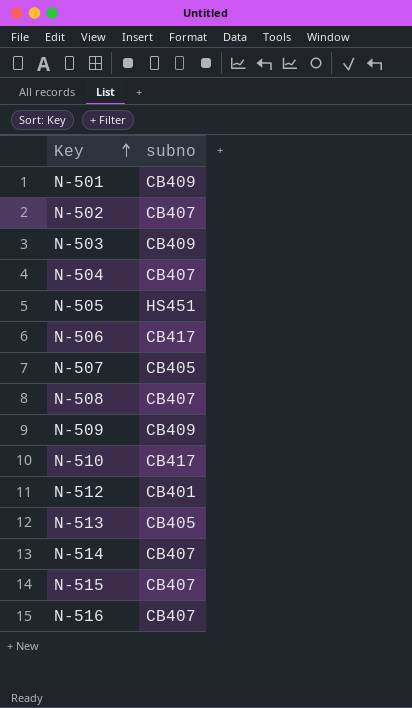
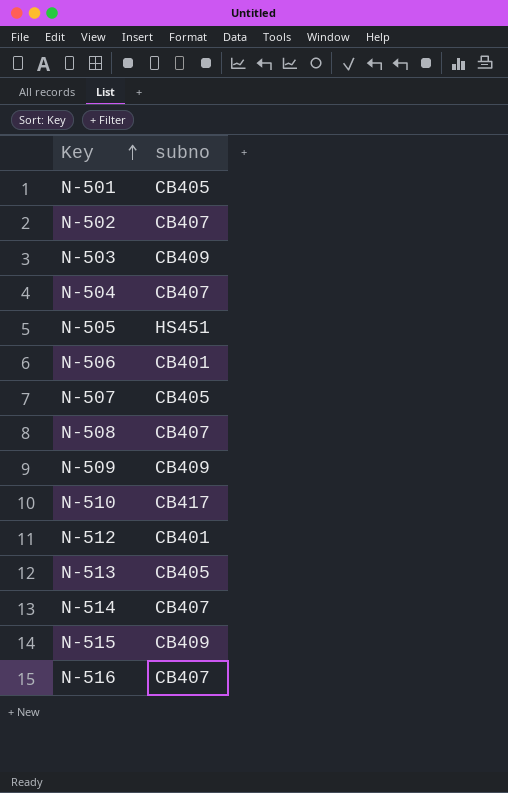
N-501 | subno: CB409 -> CB405
N-506 | subno: CB417 -> CB401
N-515 | subno: CB407 -> CB409

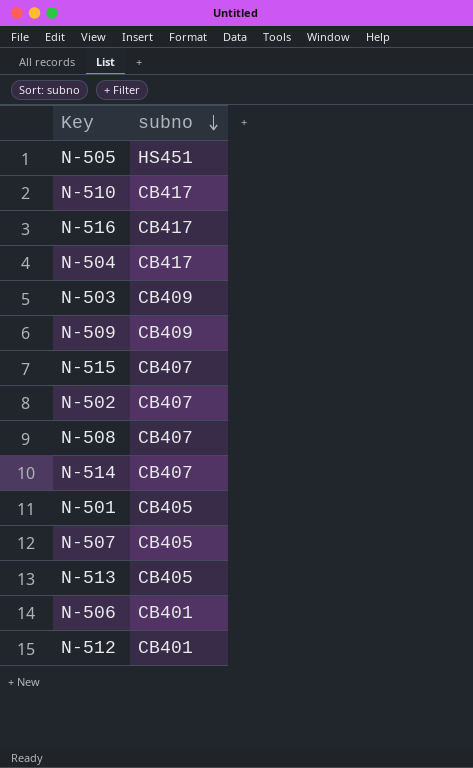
row order: Key ascending -> subno descending
N-516 | subno: CB407 -> CB417
N-504 | subno: CB407 -> CB417
N-515 | subno: CB409 -> CB407

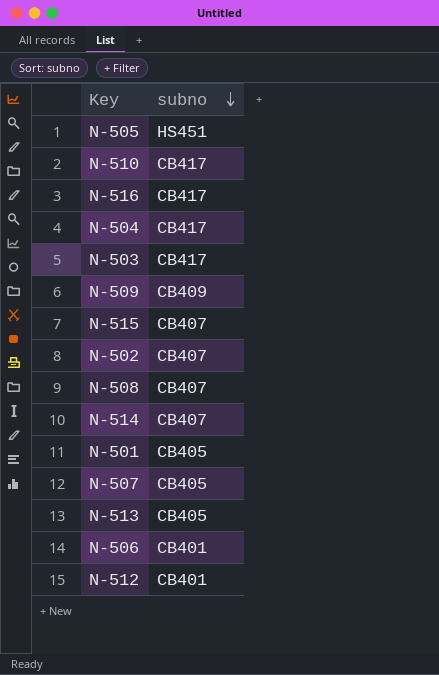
N-503 | subno: CB409 -> CB417

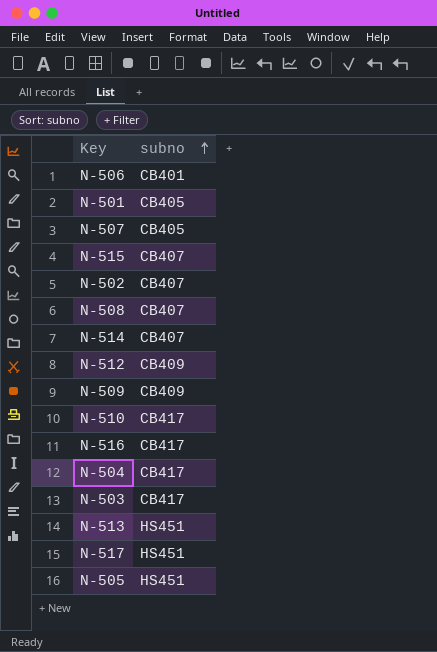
row order: subno descending -> subno ascending
N-512 | subno: CB401 -> CB409
N-513 | subno: CB405 -> HS451
row N-517: none -> HS451

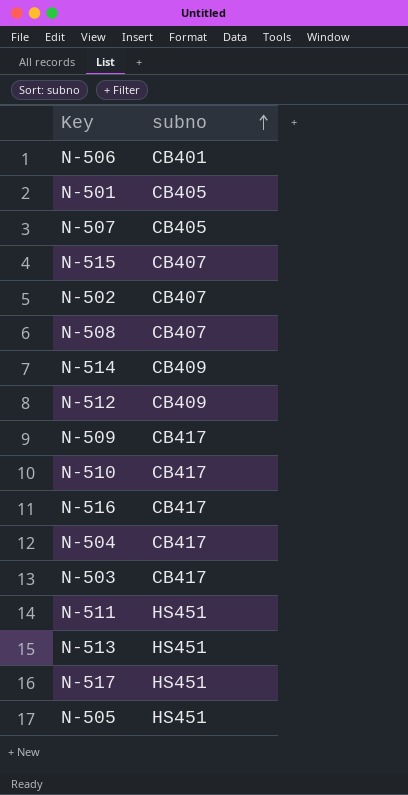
N-514 | subno: CB407 -> CB409
N-509 | subno: CB409 -> CB417
row N-511: none -> HS451

